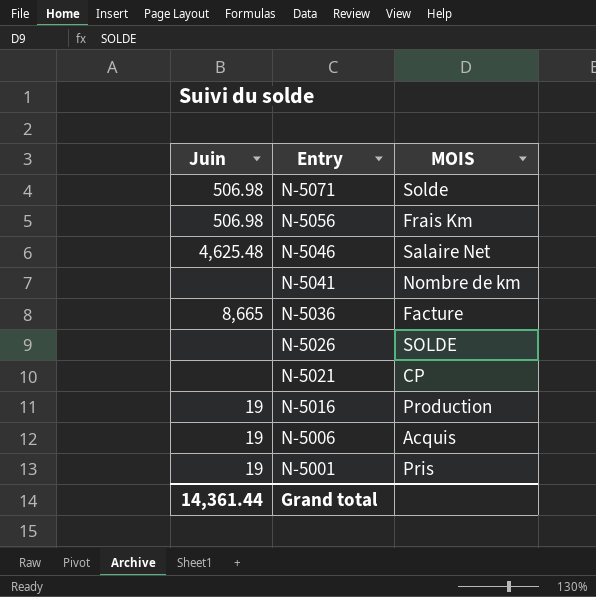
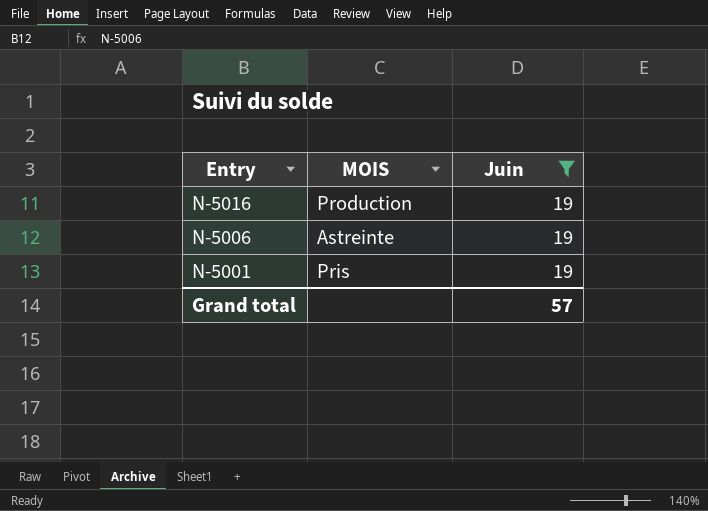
filter: none -> Juin = 19
column Juin | position: 1 -> 3
N-5006 | MOIS: Acquis -> Astreinte
Grand total | Juin: 14,361.44 -> 57

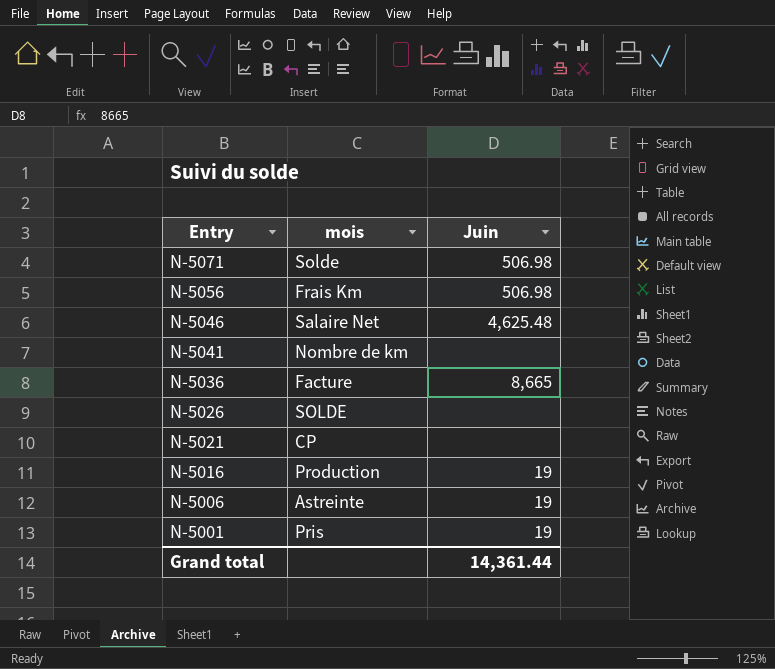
filter: Juin = 19 -> none
column name: MOIS -> mois
Grand total | Juin: 57 -> 14,361.44

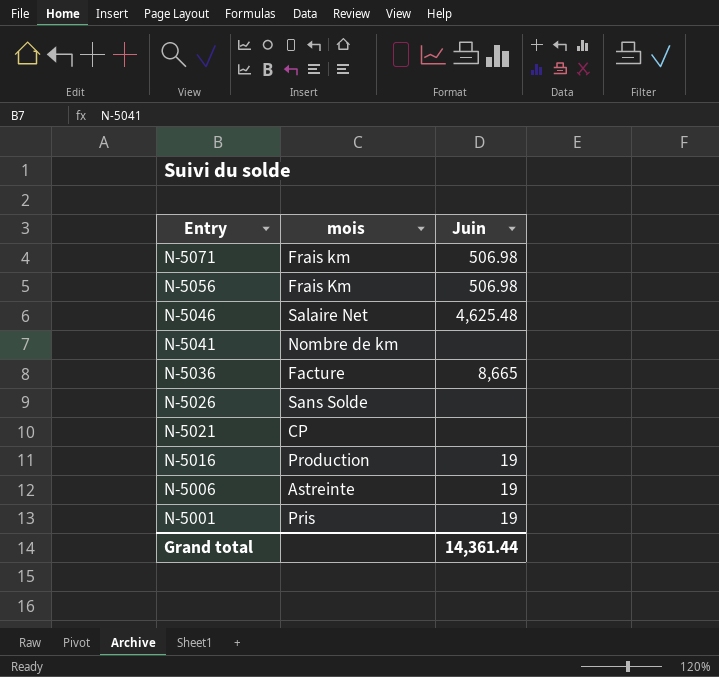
N-5071 | mois: Solde -> Frais km
N-5026 | mois: SOLDE -> Sans Solde

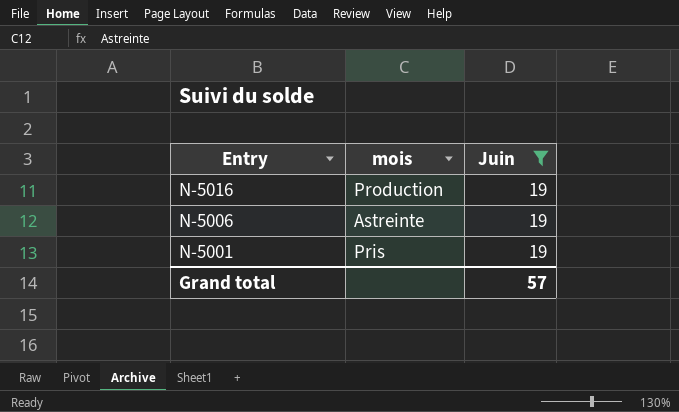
filter: none -> Juin = 19
Grand total | Juin: 14,361.44 -> 57

